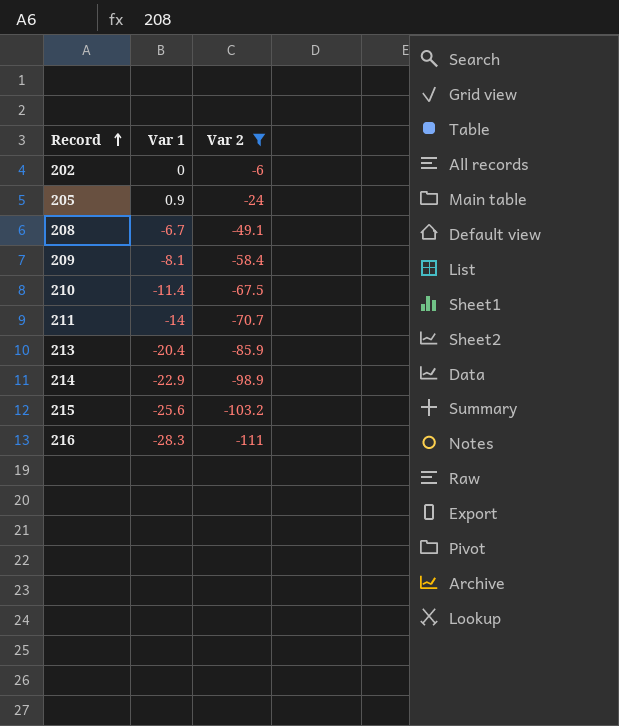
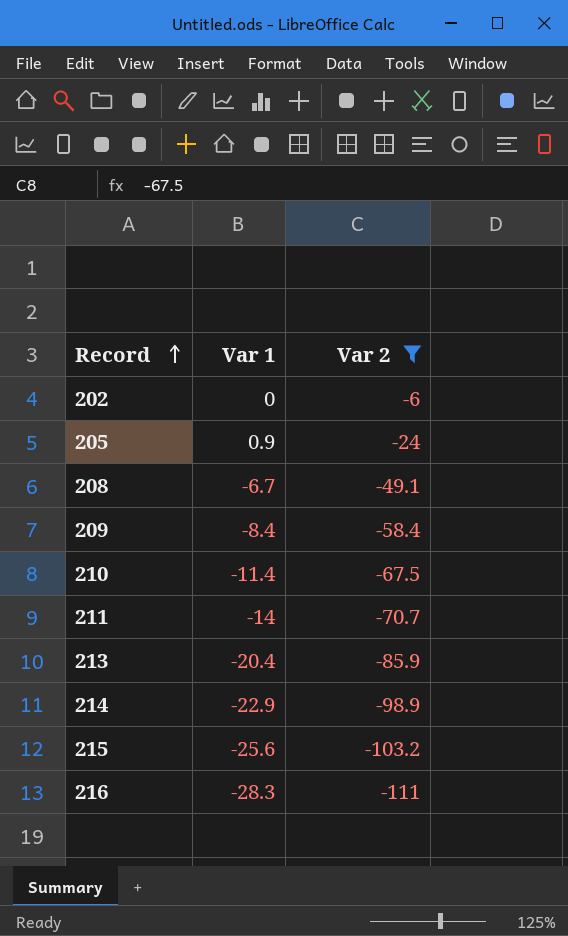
209 | Var 1: -8.1 -> -8.4

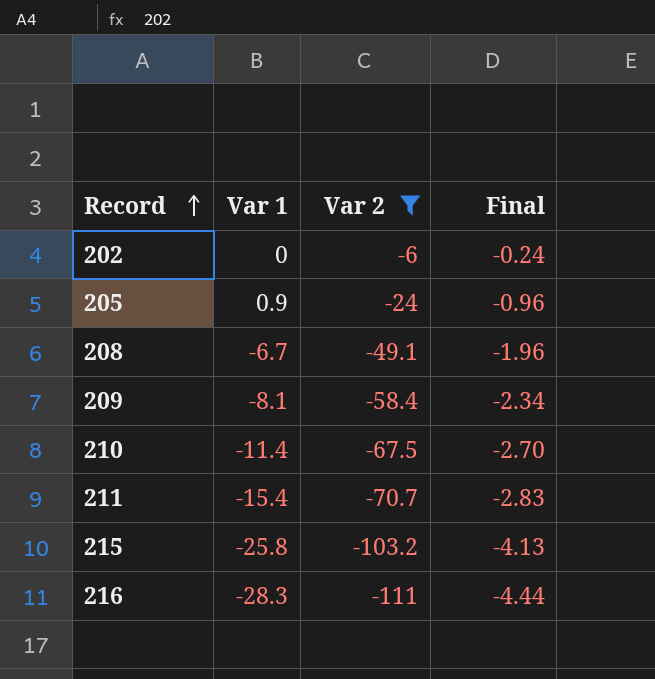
column Final | formula: none -> [Var 2] * 0.04
row 213: -20.4 | -85.9 -> none
row 214: -22.9 | -98.9 -> none
209 | Var 1: -8.4 -> -8.1
211 | Var 1: -14 -> -15.4
215 | Var 1: -25.6 -> -25.8

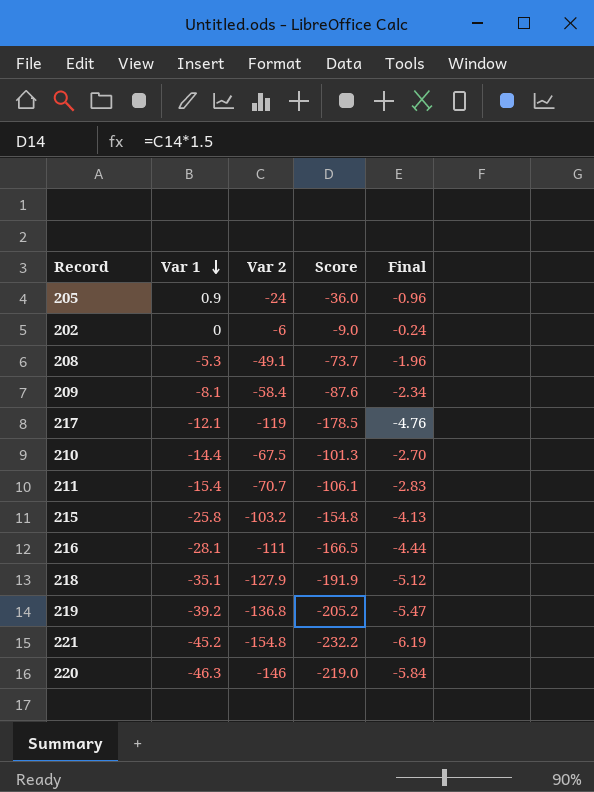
filter: Var 2 >= -111 -> none
row order: Record ascending -> Var 1 descending
column Score | formula: none -> [Var 2] * 1.5
208 | Var 1: -6.7 -> -5.3
210 | Var 1: -11.4 -> -14.4
216 | Var 1: -28.3 -> -28.1

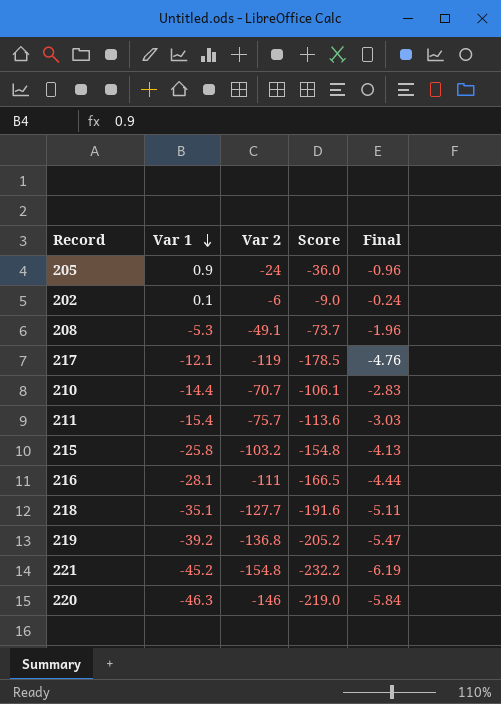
row 209: -8.1 | -58.4 | -87.6 | -2.34 -> none
202 | Var 1: 0 -> 0.1
210 | Var 2: -67.5 -> -70.7
210 | Score: -101.3 -> -106.1
210 | Final: -2.70 -> -2.83
211 | Var 2: -70.7 -> -75.7
211 | Score: -106.1 -> -113.6
211 | Final: -2.83 -> -3.03
218 | Var 2: -127.9 -> -127.7
218 | Score: -191.9 -> -191.6
218 | Final: -5.12 -> -5.11

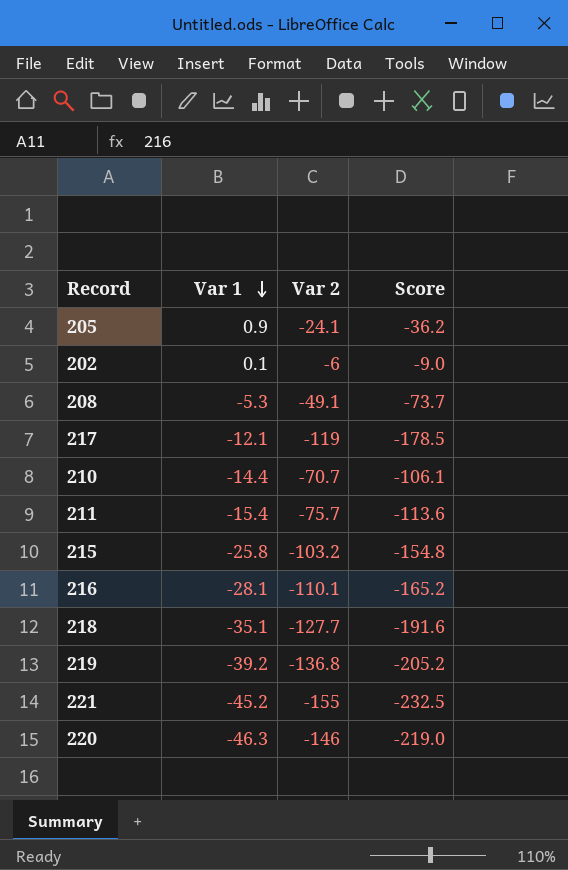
column Final | formula: [Var 2] * 0.04 -> none
205 | Var 2: -24 -> -24.1
205 | Score: -36.0 -> -36.2
216 | Var 2: -111 -> -110.1
216 | Score: -166.5 -> -165.2
221 | Var 2: -154.8 -> -155
221 | Score: -232.2 -> -232.5

